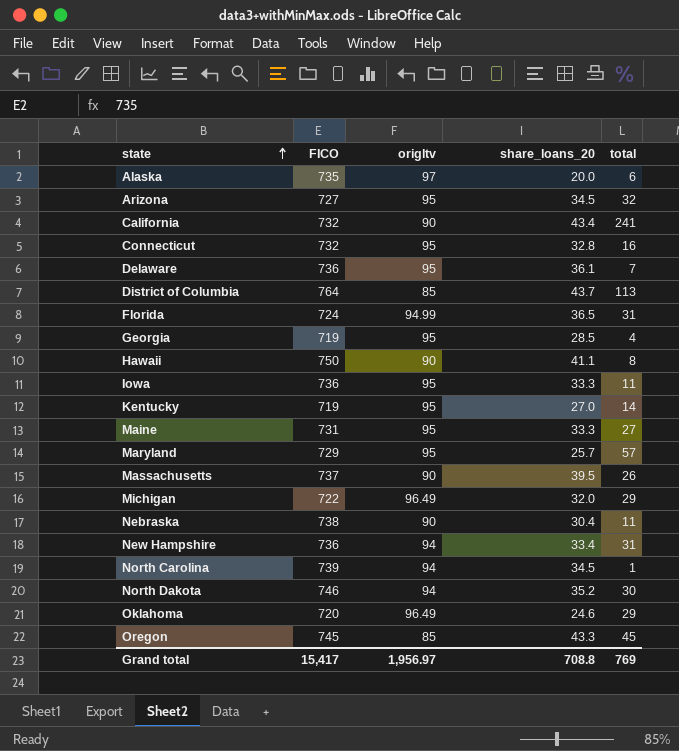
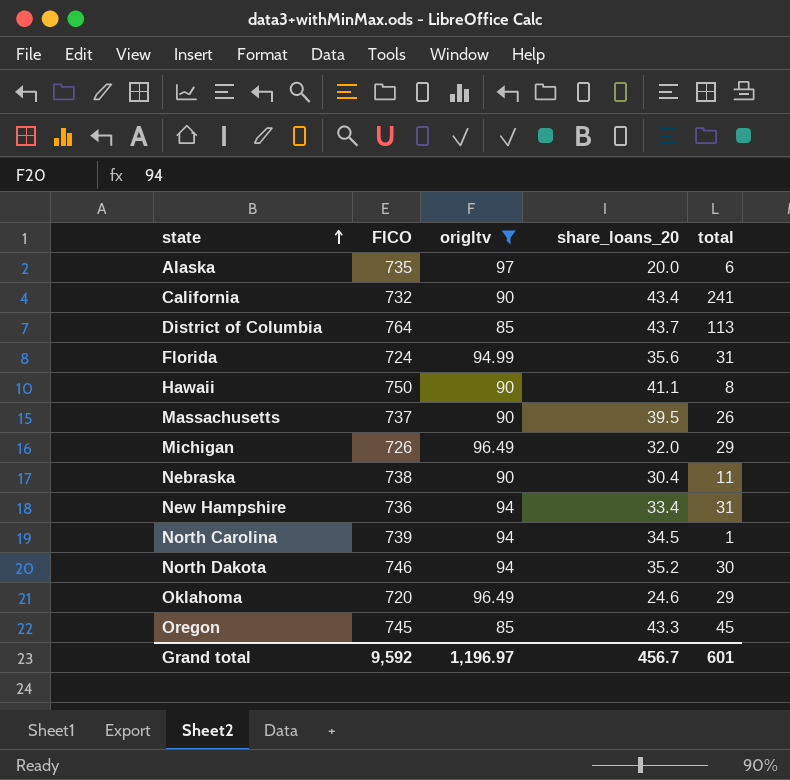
filter: none -> origltv != 95
Florida | share_loans_20: 36.5 -> 35.6
Michigan | FICO: 722 -> 726
Grand total | FICO: 15,417 -> 9,592
Grand total | origltv: 1,956.97 -> 1,196.97
Grand total | share_loans_20: 708.8 -> 456.7
Grand total | total: 769 -> 601

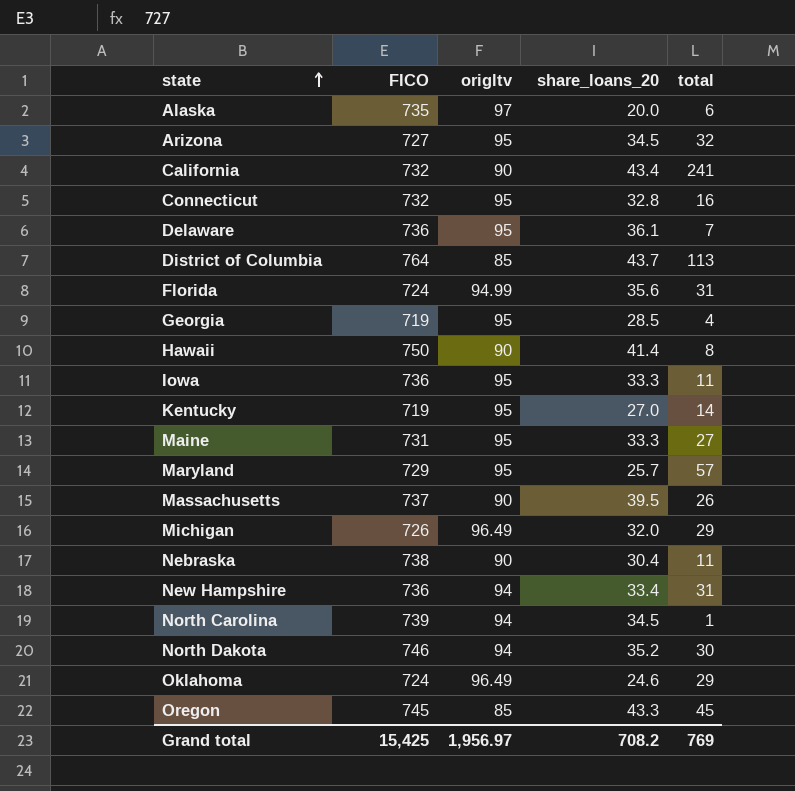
filter: origltv != 95 -> none
Hawaii | share_loans_20: 41.1 -> 41.4
Oklahoma | FICO: 720 -> 724
Grand total | FICO: 9,592 -> 15,425
Grand total | origltv: 1,196.97 -> 1,956.97
Grand total | share_loans_20: 456.7 -> 708.2
Grand total | total: 601 -> 769

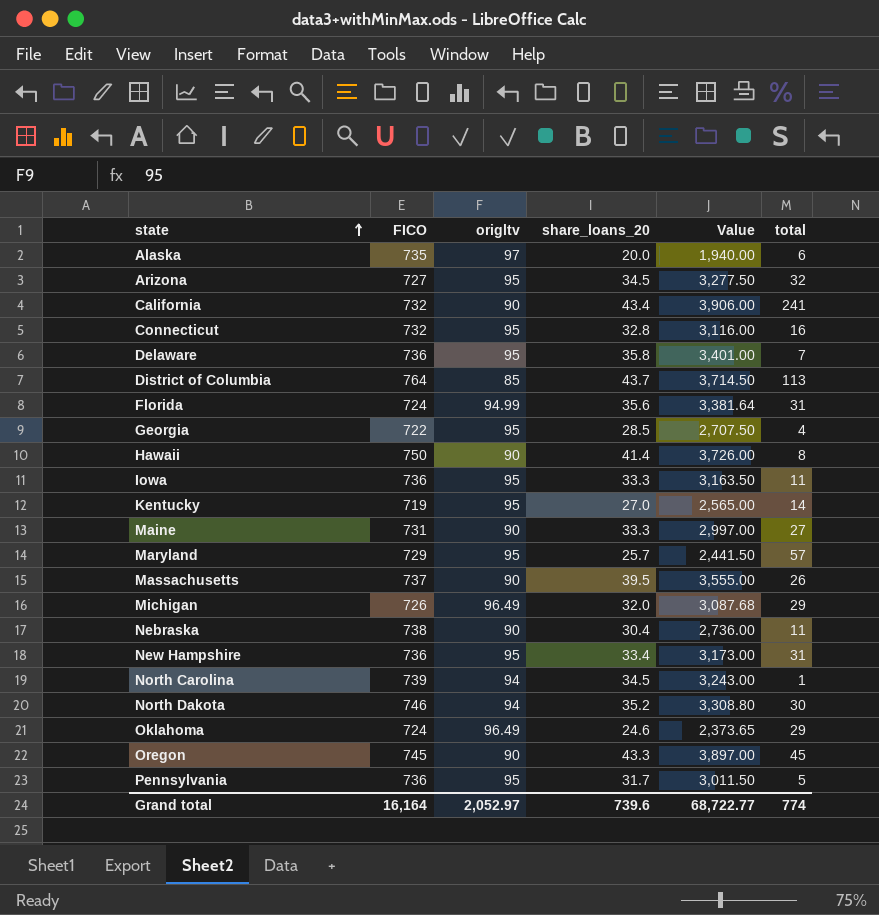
column Value | formula: none -> [origltv] * [share_loans_20]
Delaware | share_loans_20: 36.1 -> 35.8
Georgia | FICO: 719 -> 722
Maine | origltv: 95 -> 90
New Hampshire | origltv: 94 -> 95
Oregon | origltv: 85 -> 90
row Pennsylvania: none -> 736 | 95 | 31.7 | 3,011.50 | 5
Grand total | FICO: 15,425 -> 16,164
Grand total | origltv: 1,956.97 -> 2,052.97
Grand total | share_loans_20: 708.2 -> 739.6
Grand total | total: 769 -> 774

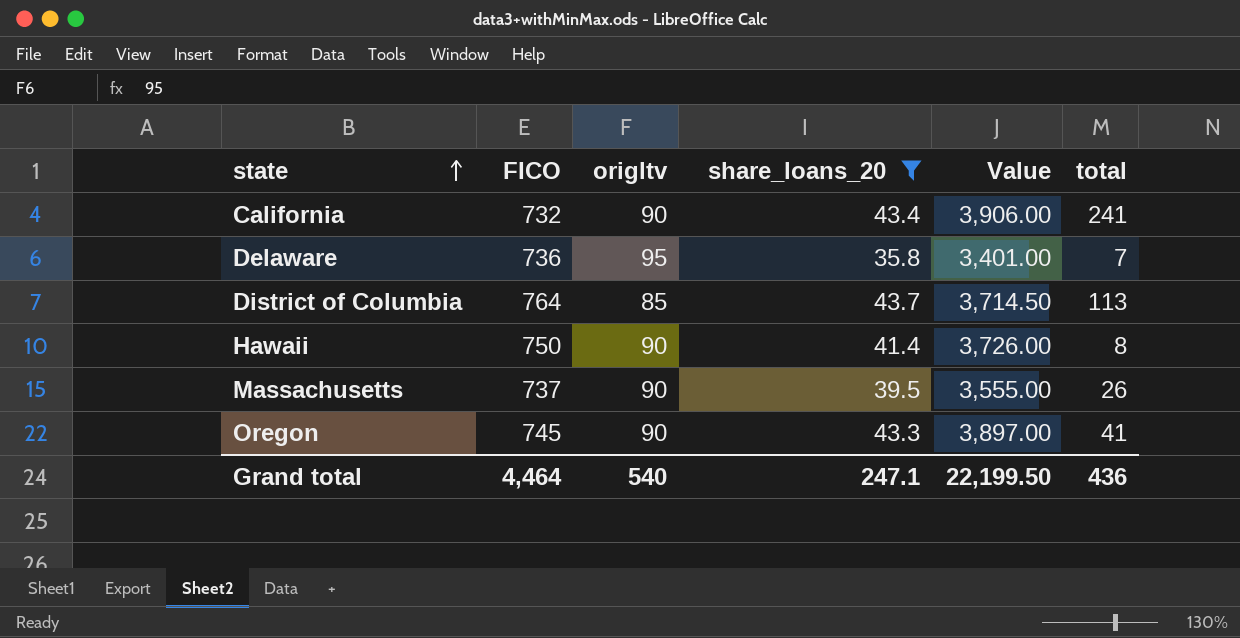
filter: none -> share_loans_20 >= 35.8
Oregon | total: 45 -> 41
Grand total | FICO: 16,164 -> 4,464
Grand total | origltv: 2,052.97 -> 540
Grand total | share_loans_20: 739.6 -> 247.1
Grand total | Value: 68,722.77 -> 22,199.50
Grand total | total: 774 -> 436

